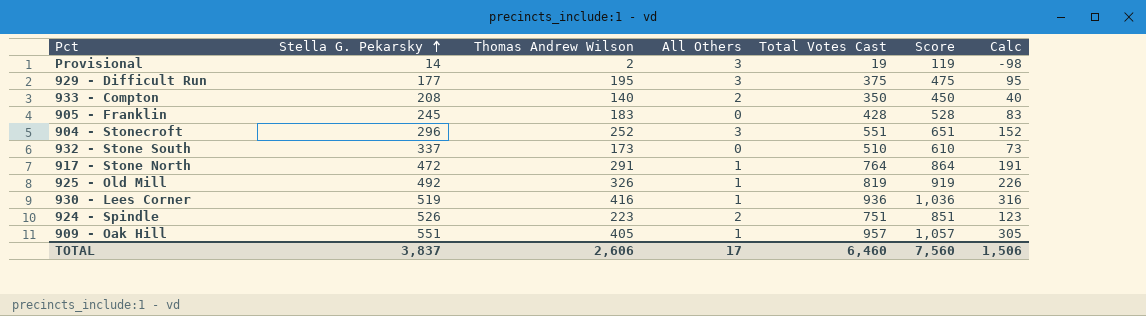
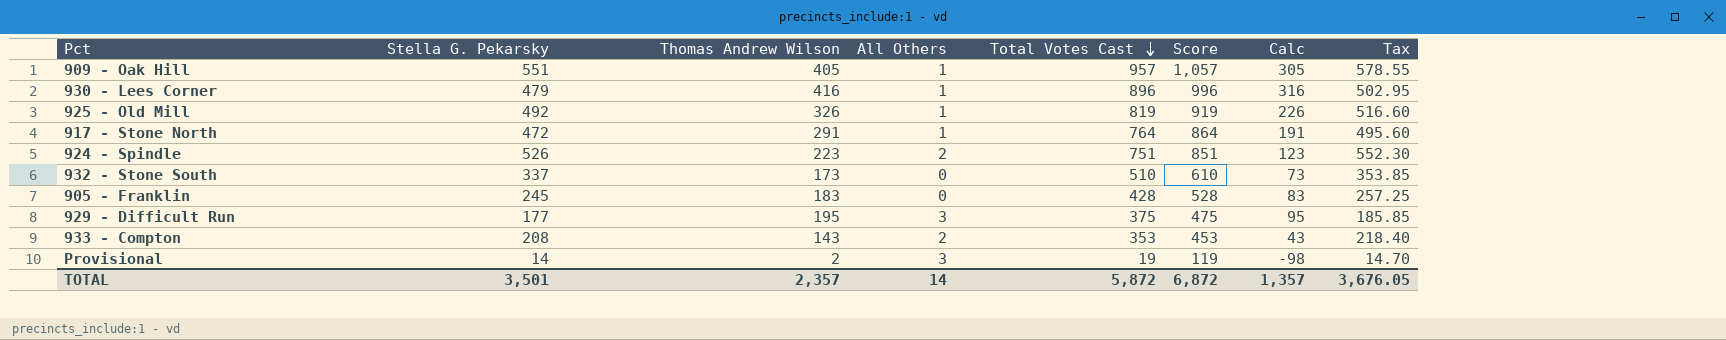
row order: Stella G. Pekarsky ascending -> Total Votes Cast descending
column Tax | formula: none -> [Stella G. Pekarsky] * 1.05
row 904 - Stonecroft: 296 | 252 | 3 | 551 | 651 | 152 -> none
930 - Lees Corner | Stella G. Pekarsky: 519 -> 479
930 - Lees Corner | Total Votes Cast: 936 -> 896
930 - Lees Corner | Score: 1,036 -> 996
933 - Compton | Thomas Andrew Wilson: 140 -> 143
933 - Compton | Total Votes Cast: 350 -> 353
933 - Compton | Score: 450 -> 453
933 - Compton | Calc: 40 -> 43
TOTAL | Stella G. Pekarsky: 3,837 -> 3,501
TOTAL | Thomas Andrew Wilson: 2,606 -> 2,357
TOTAL | All Others: 17 -> 14
TOTAL | Total Votes Cast: 6,460 -> 5,872
TOTAL | Score: 7,560 -> 6,872
TOTAL | Calc: 1,506 -> 1,357

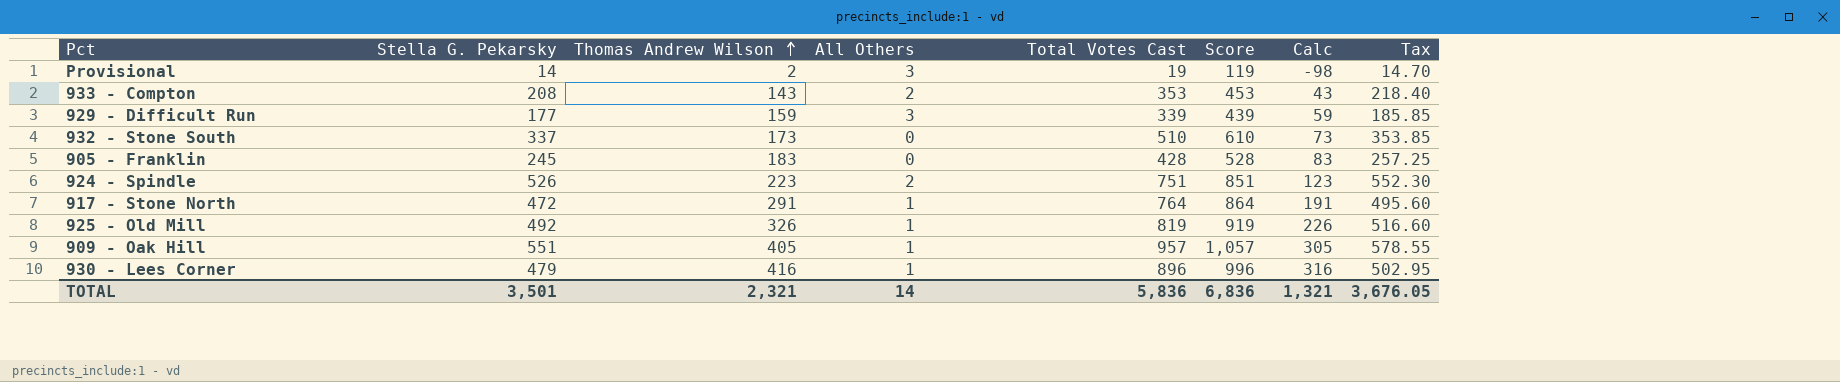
row order: Total Votes Cast descending -> Thomas Andrew Wilson ascending
929 - Difficult Run | Thomas Andrew Wilson: 195 -> 159
929 - Difficult Run | Total Votes Cast: 375 -> 339
929 - Difficult Run | Score: 475 -> 439
929 - Difficult Run | Calc: 95 -> 59
TOTAL | Thomas Andrew Wilson: 2,357 -> 2,321
TOTAL | Total Votes Cast: 5,872 -> 5,836
TOTAL | Score: 6,872 -> 6,836
TOTAL | Calc: 1,357 -> 1,321

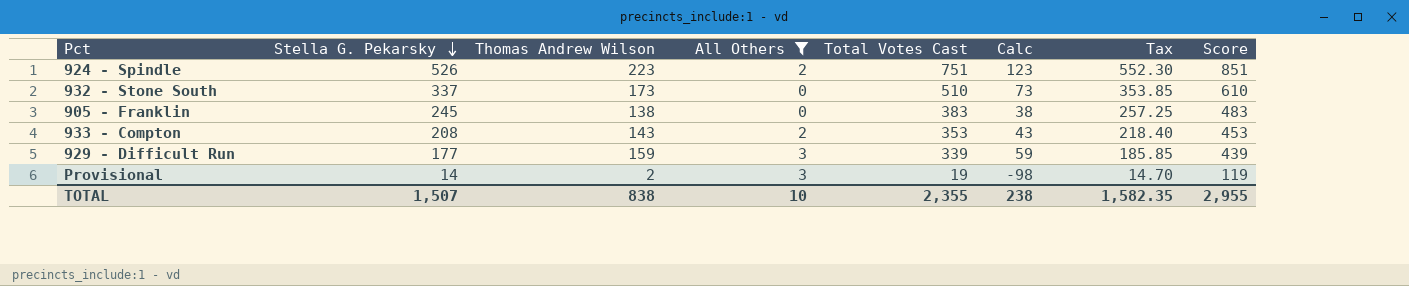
filter: none -> All Others != 1
row order: Thomas Andrew Wilson ascending -> Stella G. Pekarsky descending
column Score | position: 6 -> 8
905 - Franklin | Thomas Andrew Wilson: 183 -> 138
905 - Franklin | Total Votes Cast: 428 -> 383
905 - Franklin | Calc: 83 -> 38
905 - Franklin | Score: 528 -> 483
TOTAL | Stella G. Pekarsky: 3,501 -> 1,507
TOTAL | Thomas Andrew Wilson: 2,321 -> 838
TOTAL | All Others: 14 -> 10
TOTAL | Total Votes Cast: 5,836 -> 2,355
TOTAL | Calc: 1,321 -> 238
TOTAL | Tax: 3,676.05 -> 1,582.35
TOTAL | Score: 6,836 -> 2,955

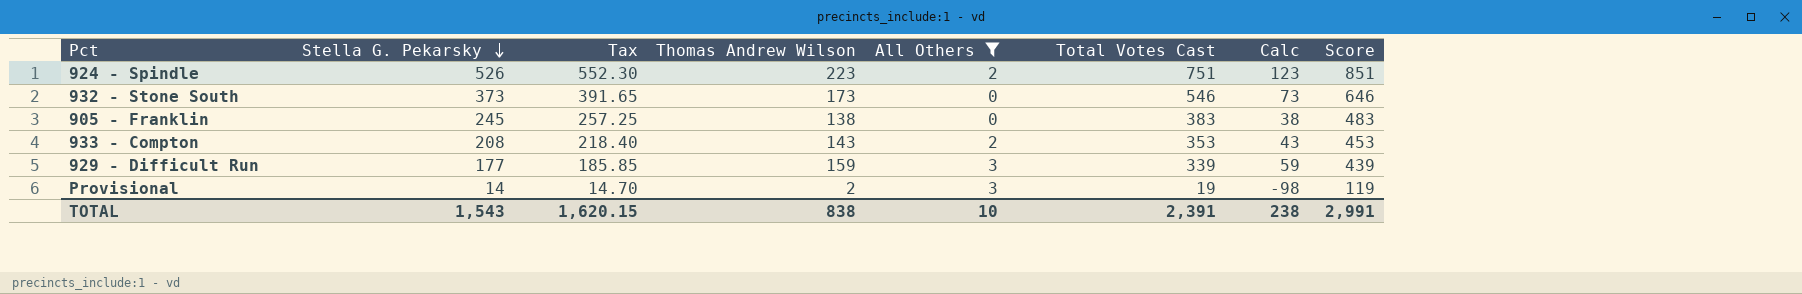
column Tax | position: 7 -> 3
932 - Stone South | Stella G. Pekarsky: 337 -> 373
932 - Stone South | Tax: 353.85 -> 391.65
932 - Stone South | Total Votes Cast: 510 -> 546
932 - Stone South | Score: 610 -> 646
TOTAL | Stella G. Pekarsky: 1,507 -> 1,543
TOTAL | Tax: 1,582.35 -> 1,620.15
TOTAL | Total Votes Cast: 2,355 -> 2,391
TOTAL | Score: 2,955 -> 2,991

